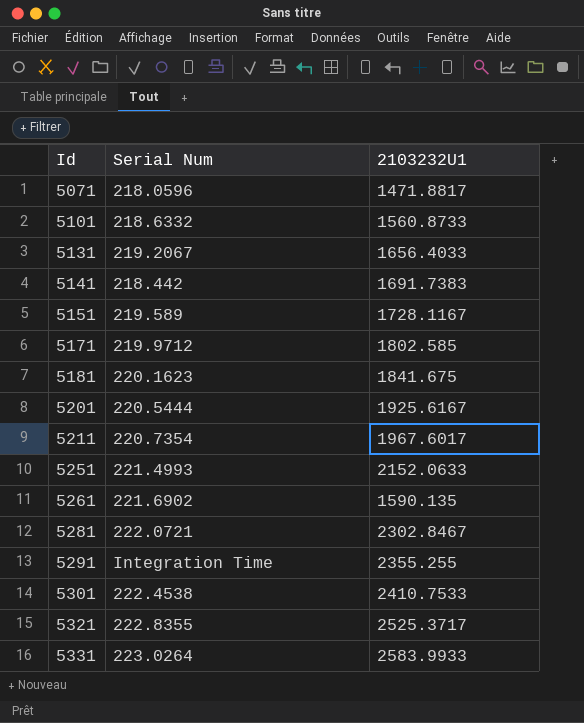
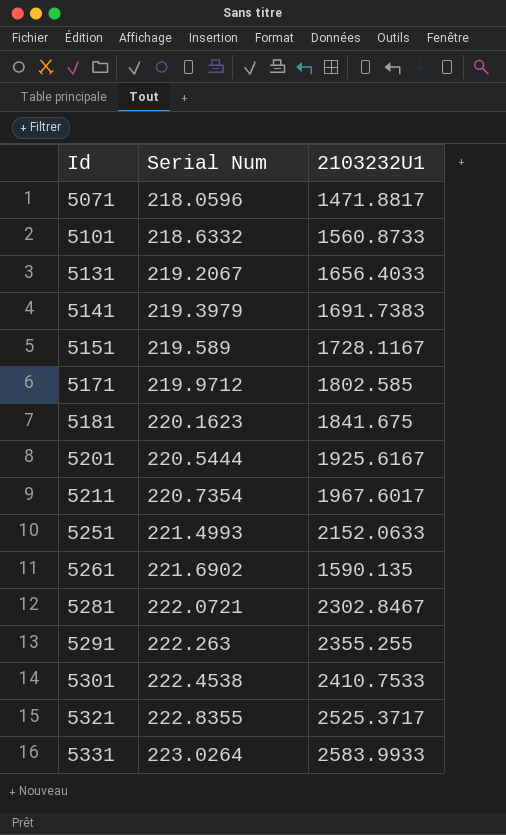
5141 | Serial Num: 218.442 -> 219.3979
5291 | Serial Num: Integration Time -> 222.263

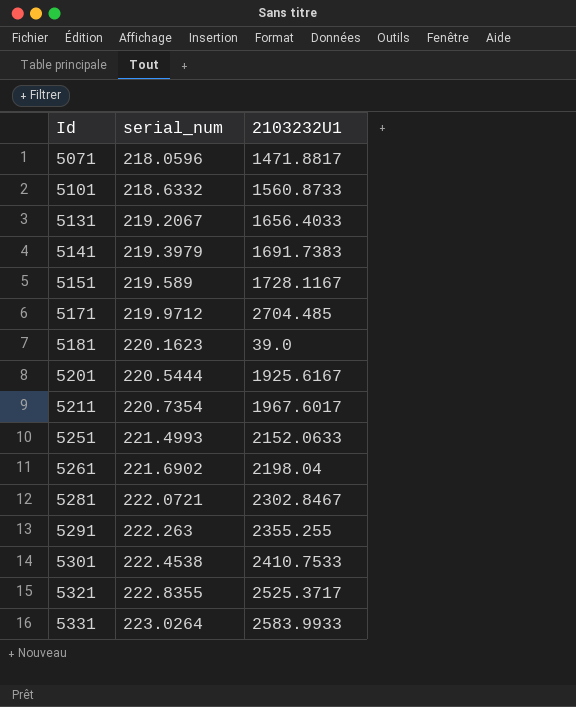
column name: Serial Num -> serial_num
5171 | 2103232U1: 1802.585 -> 2704.485
5181 | 2103232U1: 1841.675 -> 39.0
5261 | 2103232U1: 1590.135 -> 2198.04

